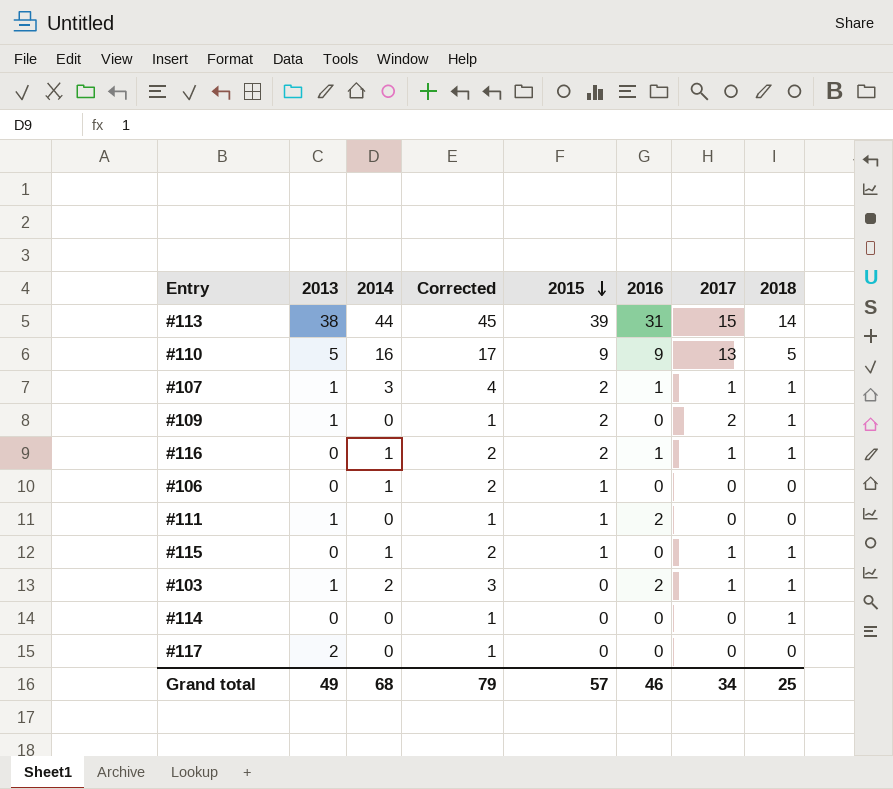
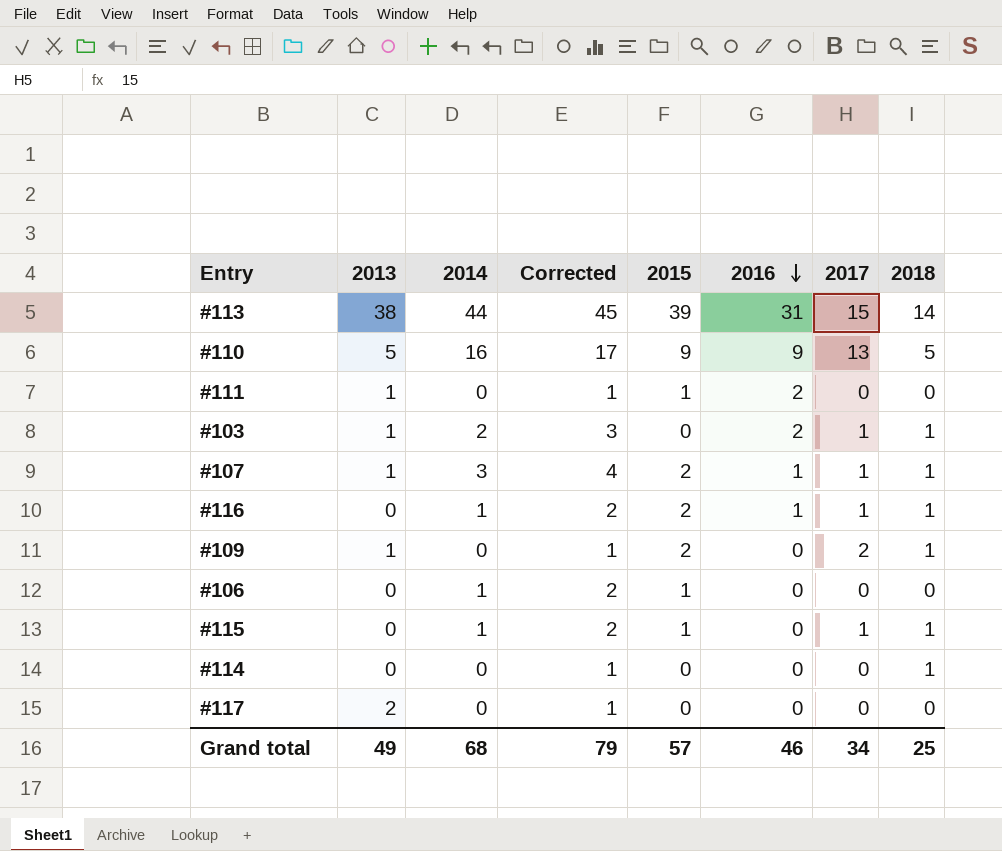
row order: 2015 descending -> 2016 descending

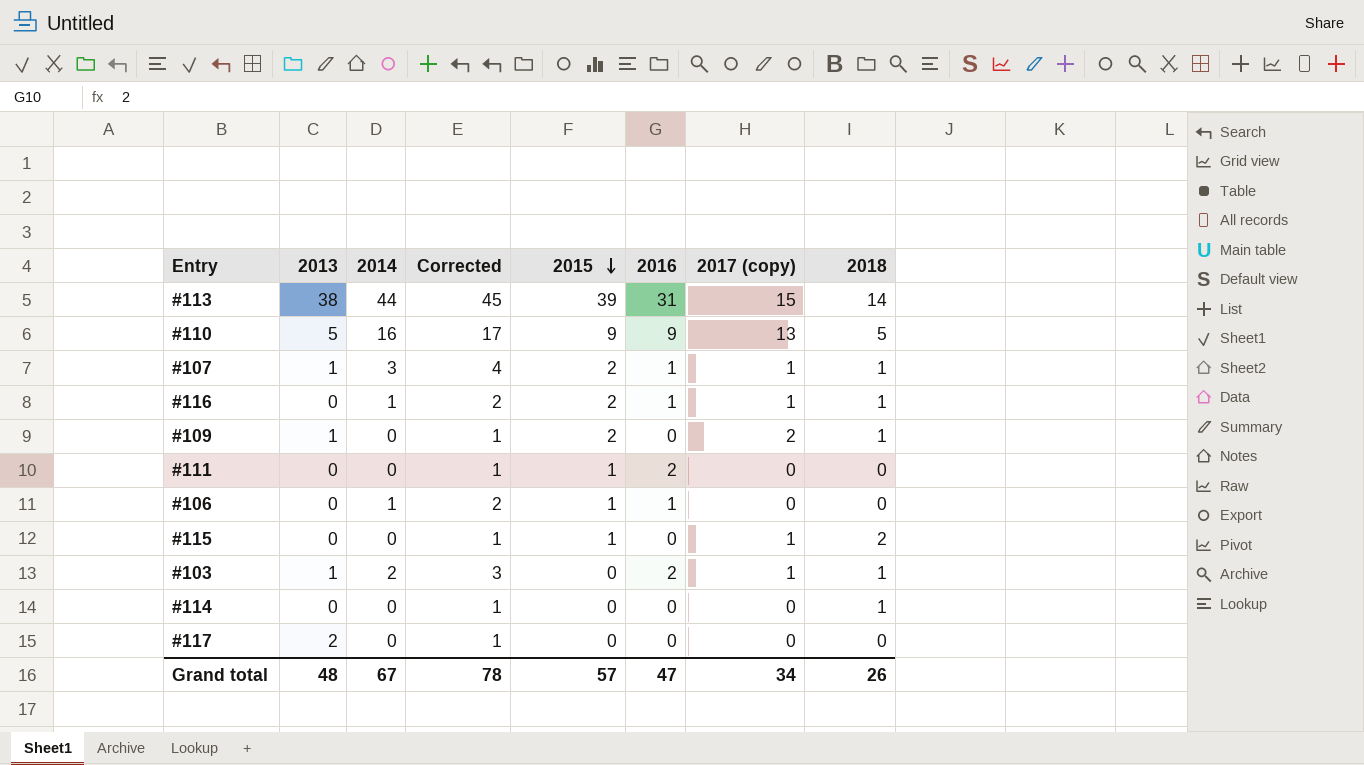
row order: 2016 descending -> 2015 descending
column name: 2017 -> 2017 (copy)
#111 | 2013: 1 -> 0
#106 | 2016: 0 -> 1
#115 | 2014: 1 -> 0
#115 | Corrected: 2 -> 1
#115 | 2018: 1 -> 2
Grand total | 2013: 49 -> 48
Grand total | 2014: 68 -> 67
Grand total | Corrected: 79 -> 78
Grand total | 2016: 46 -> 47
Grand total | 2018: 25 -> 26

